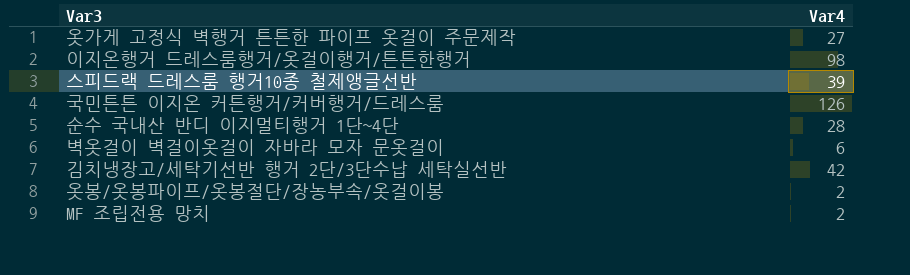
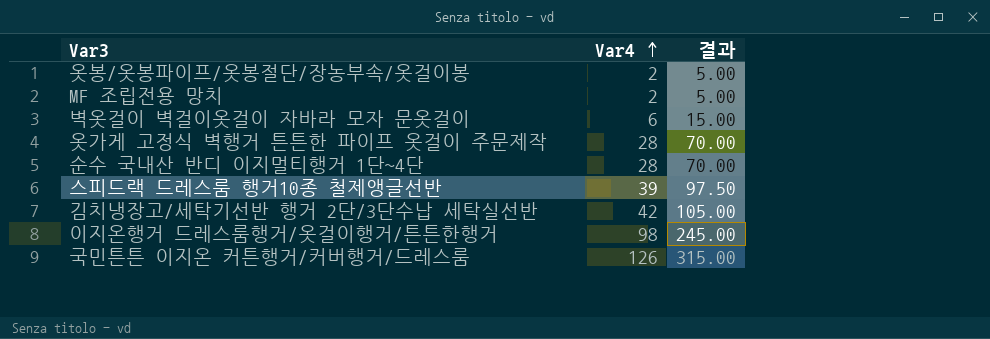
row order: none -> Var4 ascending
column 결과 | formula: none -> [Var4] * 2.5
옷가게 고정식 벽행거 튼튼한 파이프 옷걸이 주문제작 | Var4: 27 -> 28

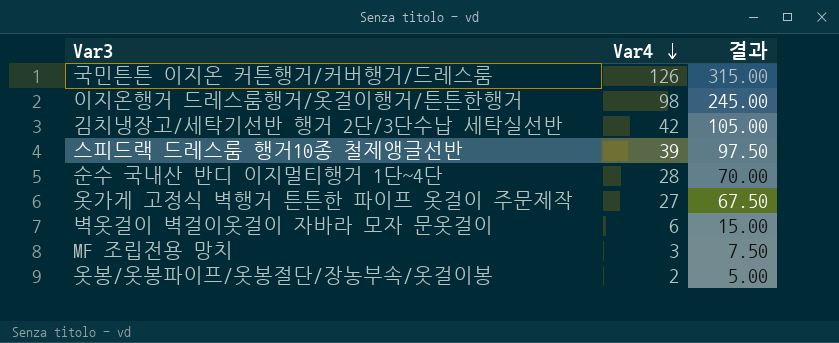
row order: Var4 ascending -> Var4 descending
옷가게 고정식 벽행거 튼튼한 파이프 옷걸이 주문제작 | Var4: 28 -> 27
옷가게 고정식 벽행거 튼튼한 파이프 옷걸이 주문제작 | 결과: 70.00 -> 67.50
MF 조립전용 망치 | Var4: 2 -> 3
MF 조립전용 망치 | 결과: 5.00 -> 7.50

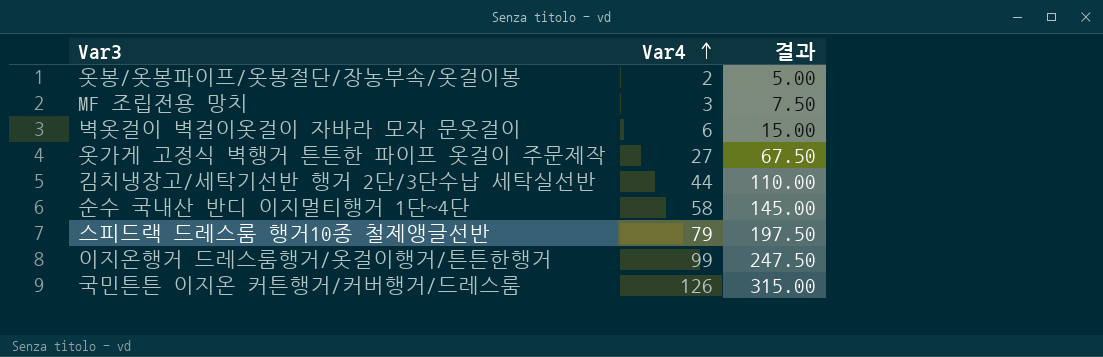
row order: Var4 descending -> Var4 ascending
김치냉장고/세탁기선반 행거 2단/3단수납 세탁실선반 | Var4: 42 -> 44
김치냉장고/세탁기선반 행거 2단/3단수납 세탁실선반 | 결과: 105.00 -> 110.00
순수 국내산 반디 이지멀티행거 1단~4단 | Var4: 28 -> 58
순수 국내산 반디 이지멀티행거 1단~4단 | 결과: 70.00 -> 145.00
스피드랙 드레스룸 행거10종 철제앵글선반 | Var4: 39 -> 79
스피드랙 드레스룸 행거10종 철제앵글선반 | 결과: 97.50 -> 197.50
이지온행거 드레스룸행거/옷걸이행거/튼튼한행거 | Var4: 98 -> 99
이지온행거 드레스룸행거/옷걸이행거/튼튼한행거 | 결과: 245.00 -> 247.50

